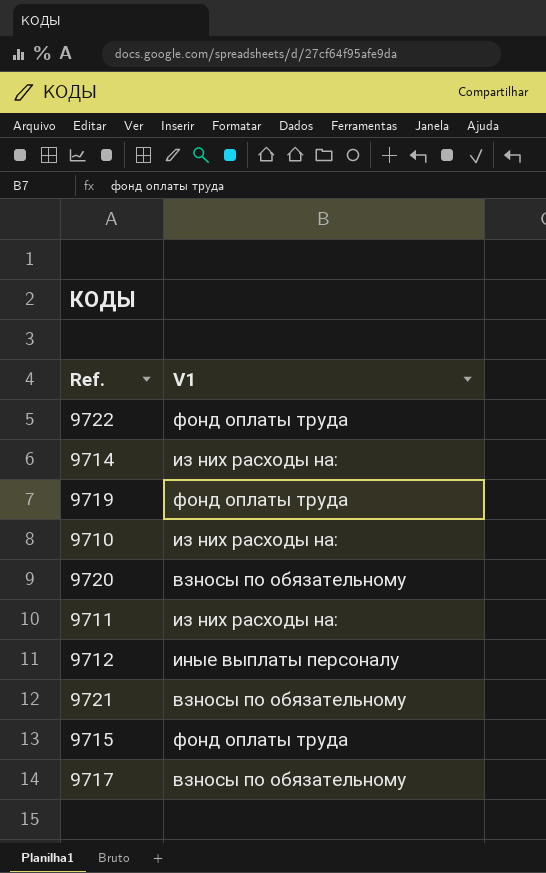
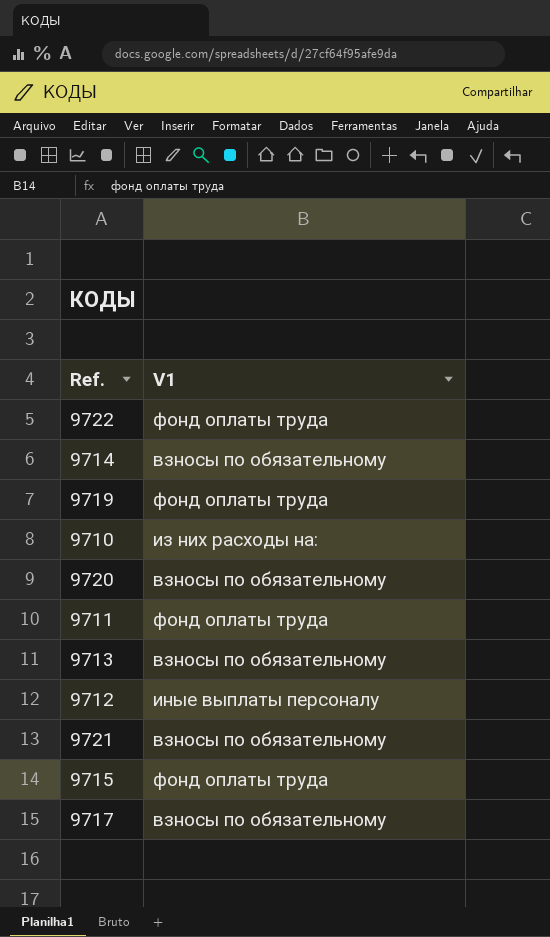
9714 | V1: из них расходы на: -> взносы по обязательному
9711 | V1: из них расходы на: -> фонд оплаты труда
row 9713: none -> взносы по обязательному

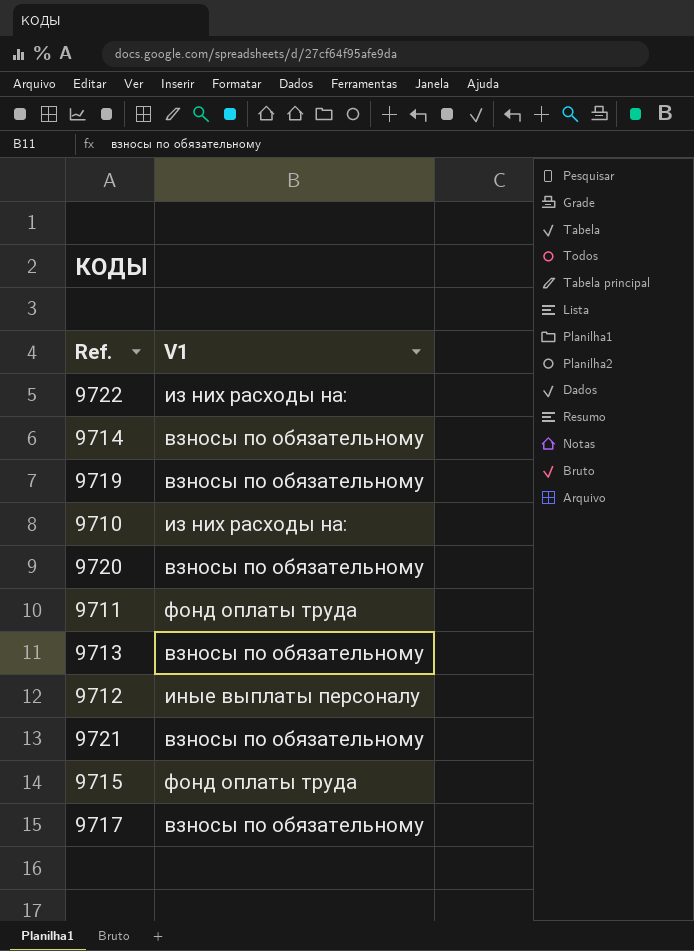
9722 | V1: фонд оплаты труда -> из них расходы на:
9719 | V1: фонд оплаты труда -> взносы по обязательному

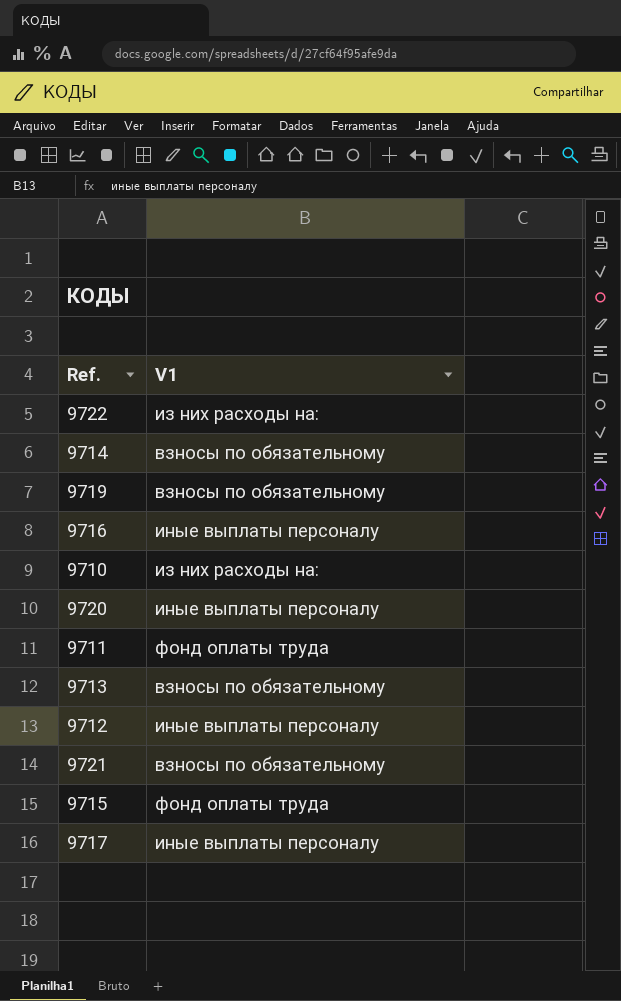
row 9716: none -> иные выплаты персоналу
9720 | V1: взносы по обязательному -> иные выплаты персоналу
9717 | V1: взносы по обязательному -> иные выплаты персоналу

